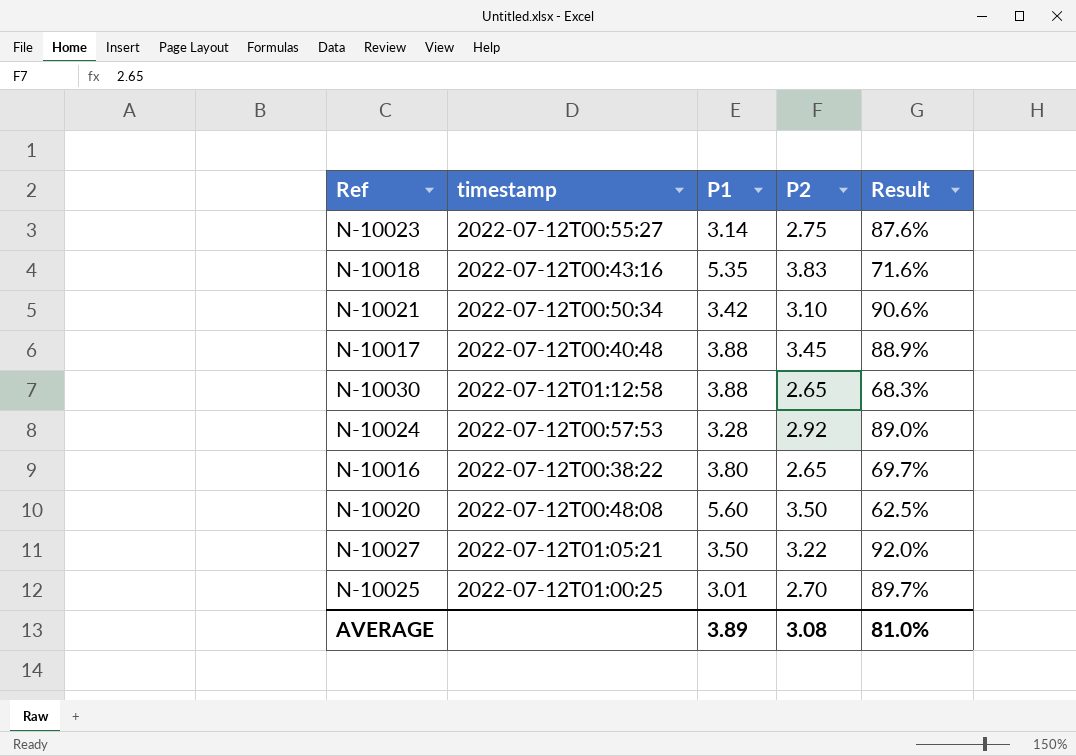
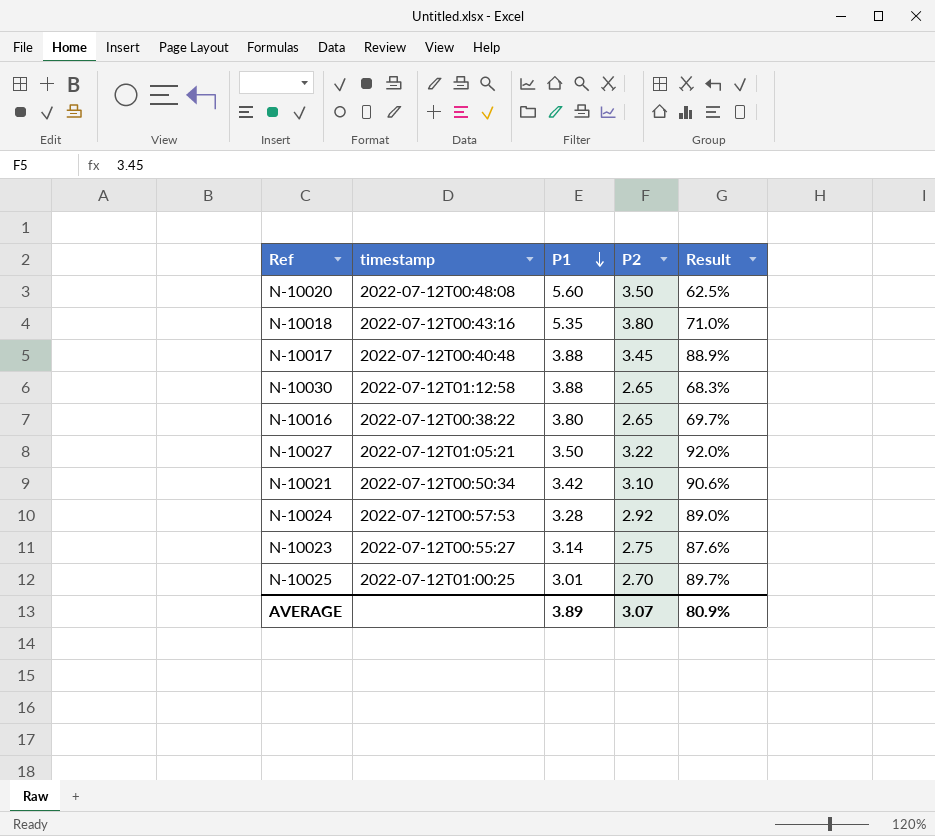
row order: none -> P1 descending
N-10018 | P2: 3.83 -> 3.80
N-10018 | Result: 71.6% -> 71.0%
AVERAGE | P2: 3.08 -> 3.07
AVERAGE | Result: 81.0% -> 80.9%

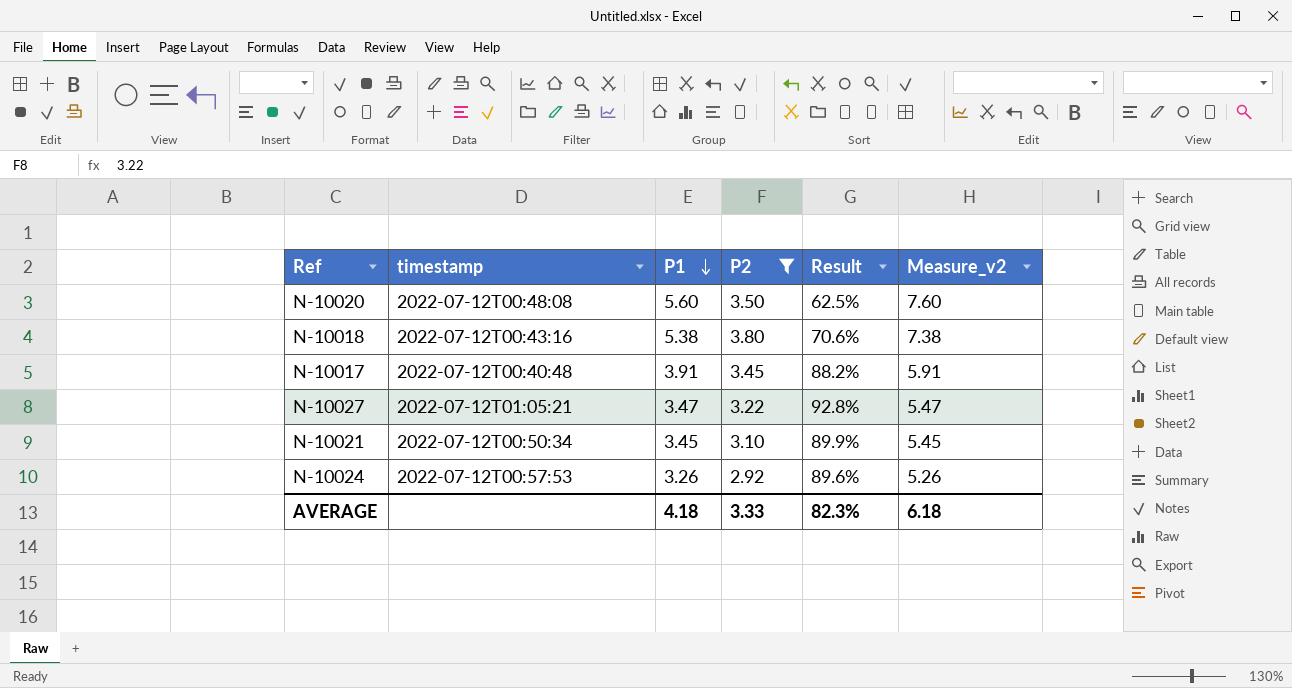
filter: none -> P2 >= 2.92
column Measure_v2 | formula: none -> [P1] + 2
N-10018 | P1: 5.35 -> 5.38
N-10018 | Result: 71.0% -> 70.6%
N-10017 | P1: 3.88 -> 3.91
N-10017 | Result: 88.9% -> 88.2%
N-10027 | P1: 3.50 -> 3.47
N-10027 | Result: 92.0% -> 92.8%
N-10021 | P1: 3.42 -> 3.45
N-10021 | Result: 90.6% -> 89.9%
N-10024 | P1: 3.28 -> 3.26
N-10024 | Result: 89.0% -> 89.6%
AVERAGE | P1: 3.89 -> 4.18
AVERAGE | P2: 3.07 -> 3.33
AVERAGE | Result: 80.9% -> 82.3%

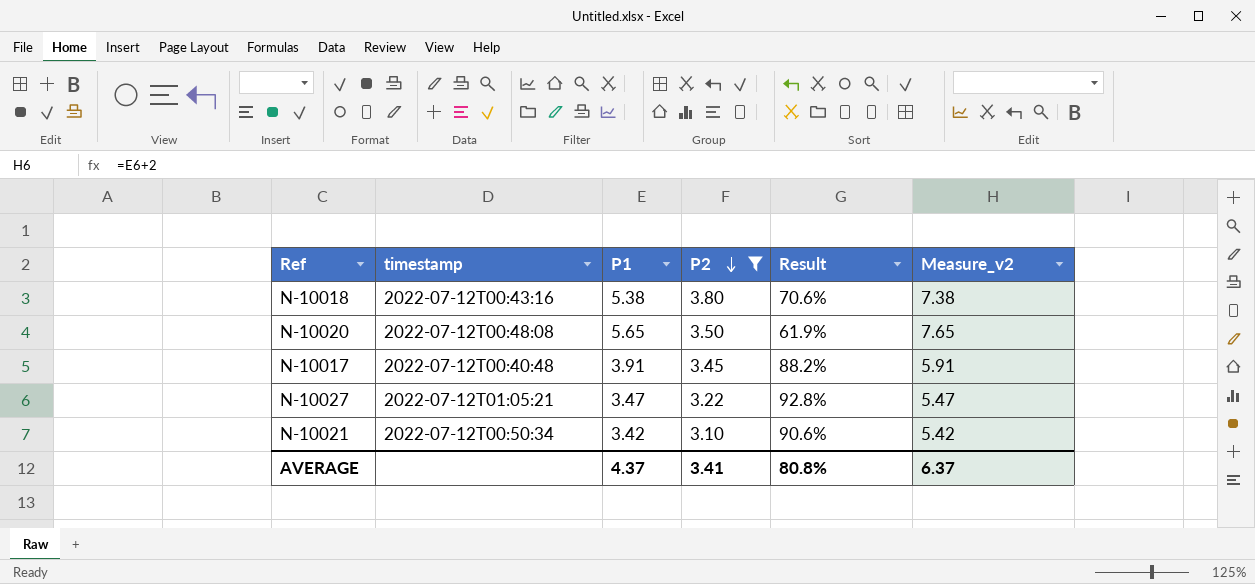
row order: P1 descending -> P2 descending
row N-10024: 2022-07-12T00:57:53 | 3.26 | 2.92 | 89.6% | 5.26 -> none
N-10020 | P1: 5.60 -> 5.65
N-10020 | Result: 62.5% -> 61.9%
N-10020 | Measure_v2: 7.60 -> 7.65
N-10021 | P1: 3.45 -> 3.42
N-10021 | Result: 89.9% -> 90.6%
N-10021 | Measure_v2: 5.45 -> 5.42
AVERAGE | P1: 4.18 -> 4.37
AVERAGE | P2: 3.33 -> 3.41
AVERAGE | Result: 82.3% -> 80.8%
AVERAGE | Measure_v2: 6.18 -> 6.37

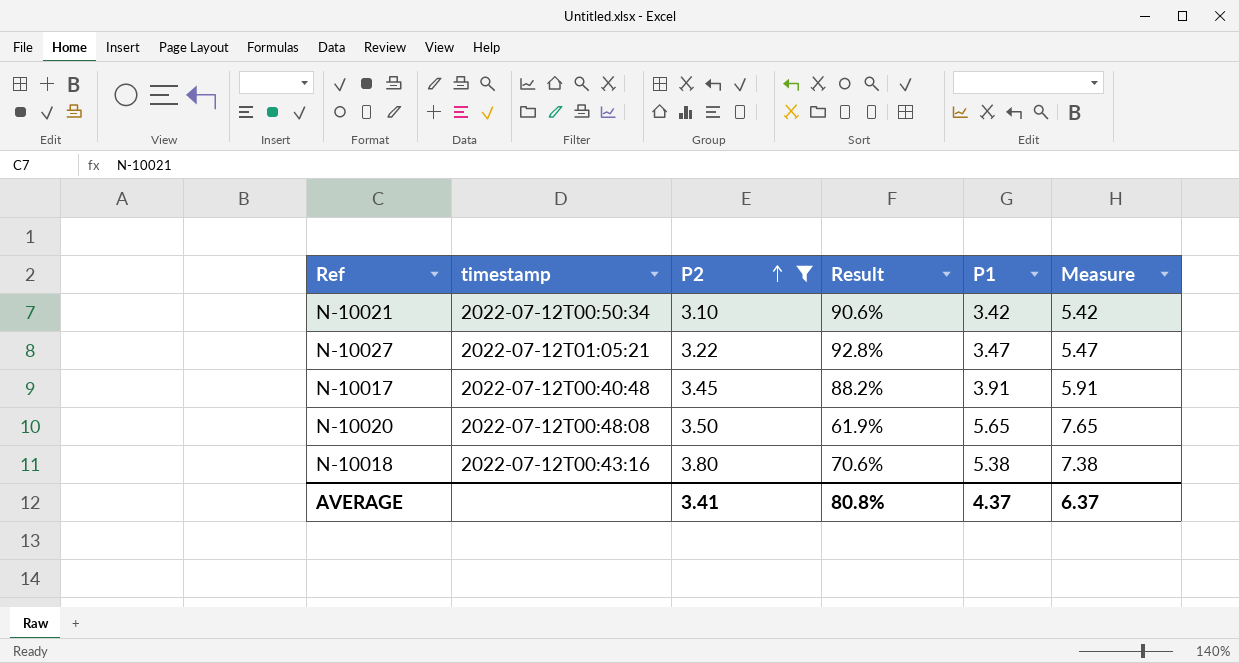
row order: P2 descending -> P2 ascending
column P1 | position: 3 -> 5
column name: Measure_v2 -> Measure

